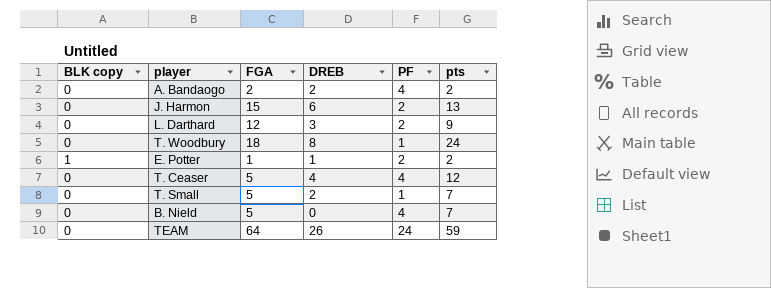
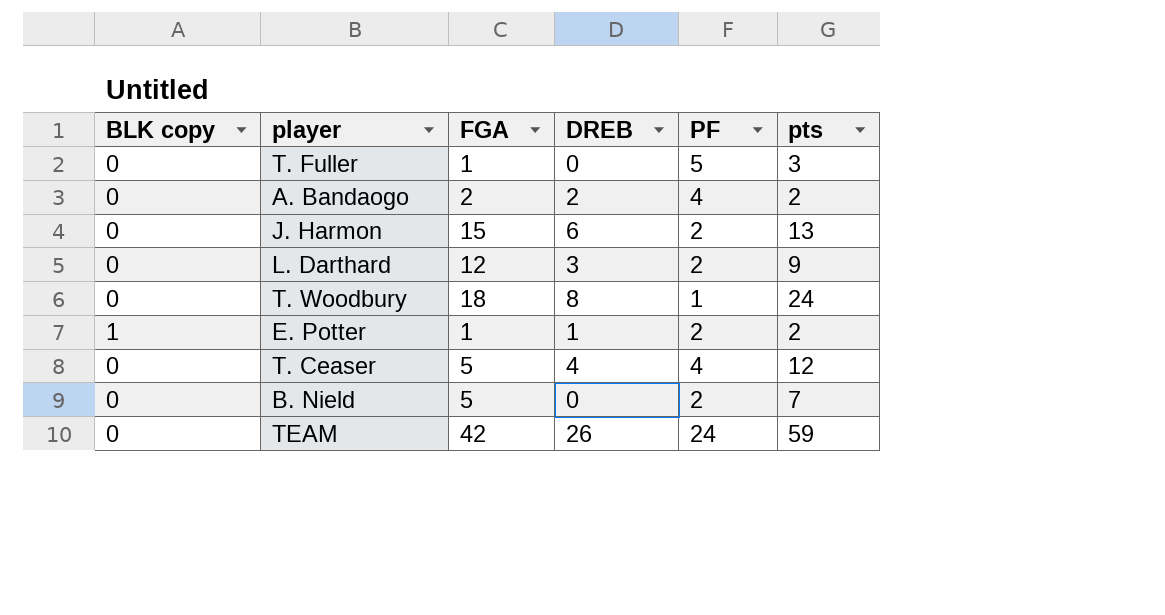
row T. Small: 0 | 5 | 2 | 1 | 7 -> none
row T. Fuller: none -> 0 | 1 | 0 | 5 | 3
B. Nield | PF: 4 -> 2
TEAM | FGA: 64 -> 42

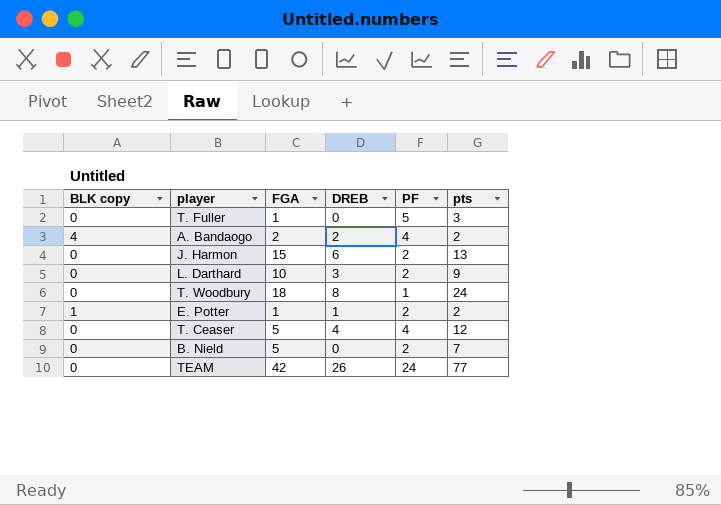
A. Bandaogo | BLK copy: 0 -> 4
L. Darthard | FGA: 12 -> 10
TEAM | pts: 59 -> 77

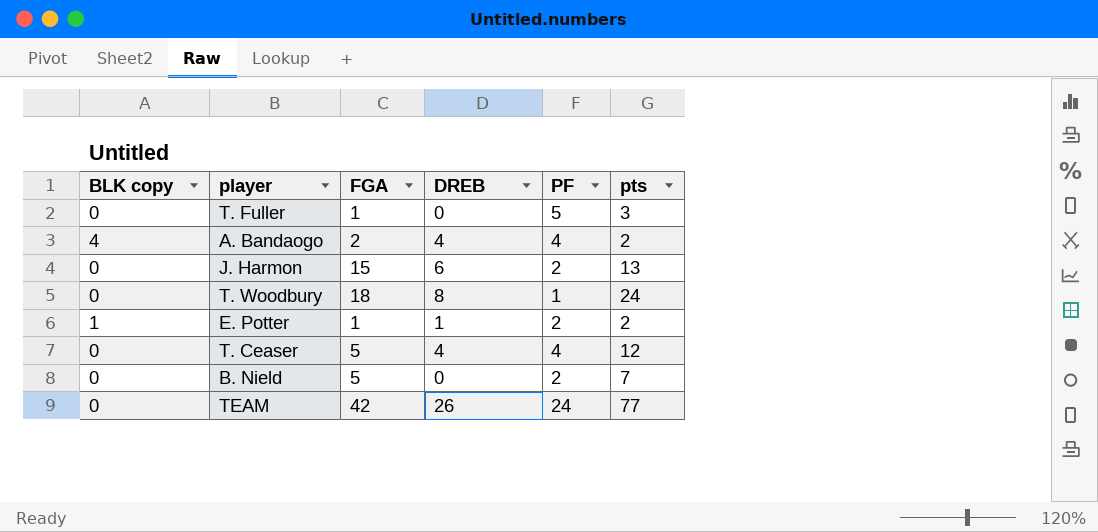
row L. Darthard: 0 | 10 | 3 | 2 | 9 -> none
A. Bandaogo | DREB: 2 -> 4

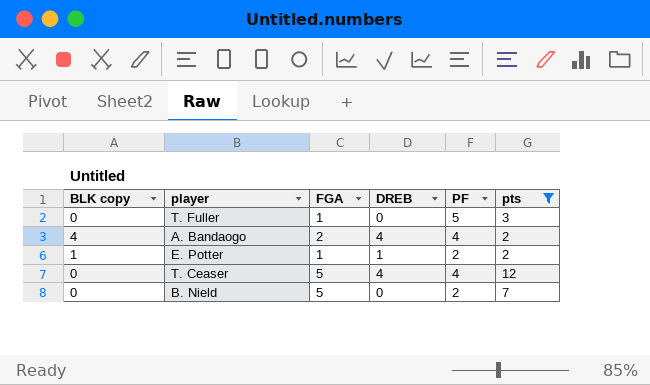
filter: none -> pts <= 12

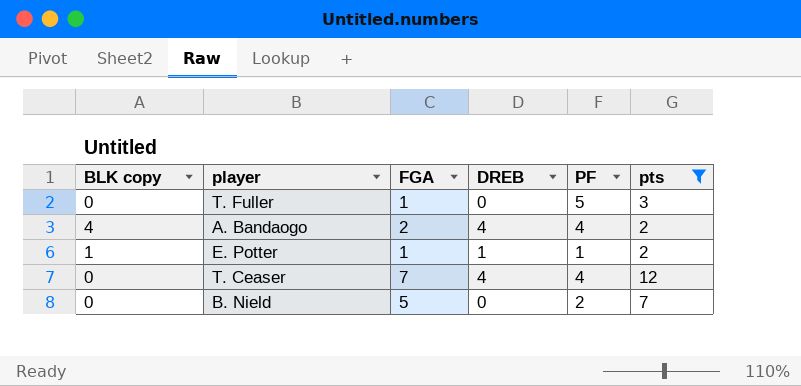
E. Potter | PF: 2 -> 1
T. Ceaser | FGA: 5 -> 7

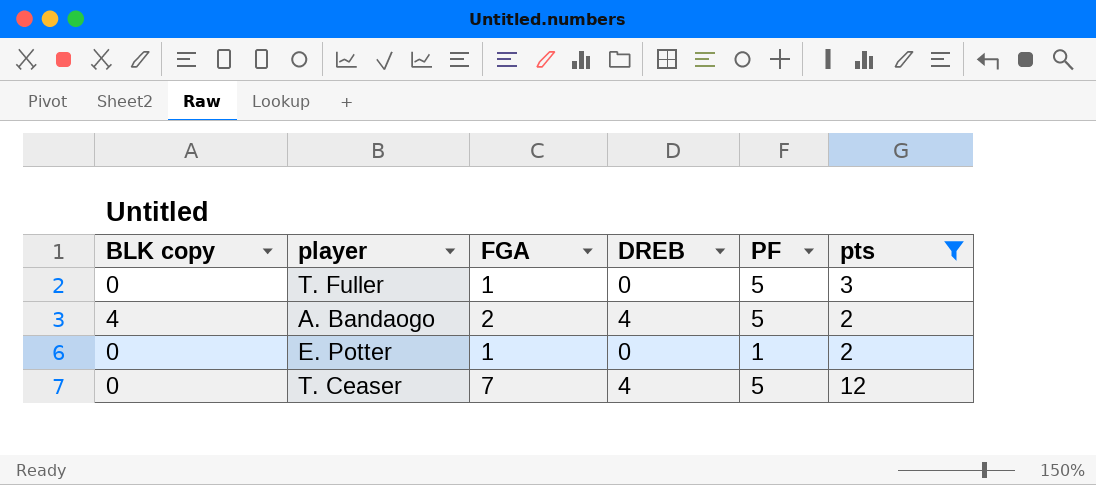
row B. Nield: 0 | 5 | 0 | 2 | 7 -> none
A. Bandaogo | PF: 4 -> 5
E. Potter | BLK copy: 1 -> 0
E. Potter | DREB: 1 -> 0
T. Ceaser | PF: 4 -> 5

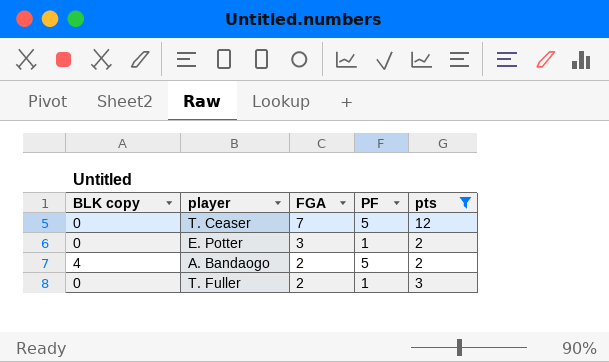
row order: none -> FGA descending
column DREB | position: 4 -> none
E. Potter | FGA: 1 -> 3
T. Fuller | FGA: 1 -> 2
T. Fuller | PF: 5 -> 1

